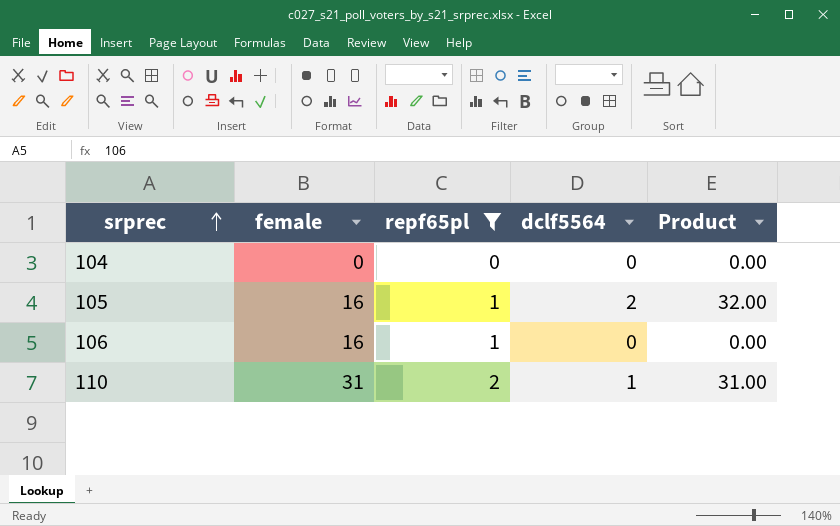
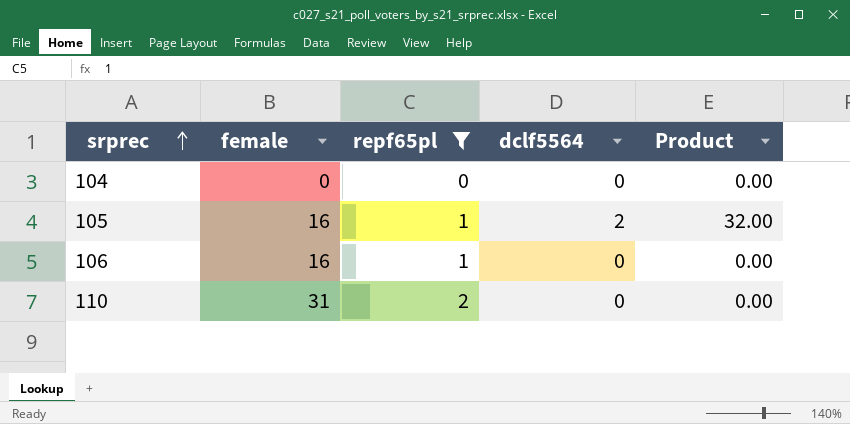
110 | dclf5564: 1 -> 0
110 | Product: 31.00 -> 0.00

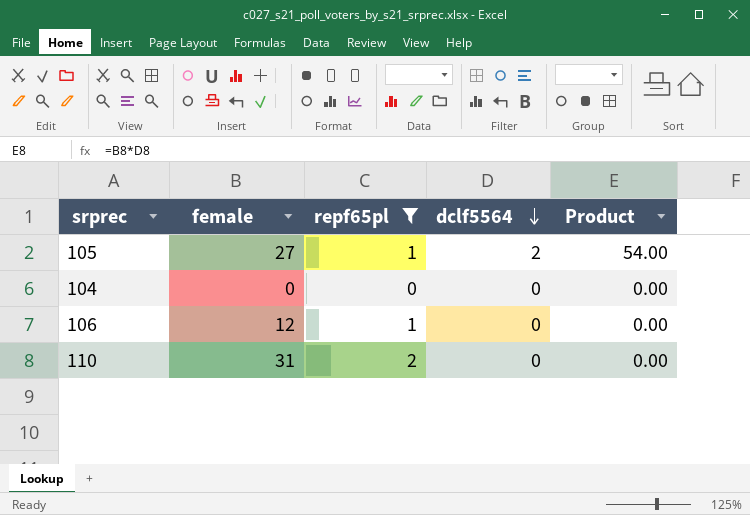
row order: srprec ascending -> dclf5564 descending
105 | female: 16 -> 27
105 | Product: 32.00 -> 54.00
106 | female: 16 -> 12

